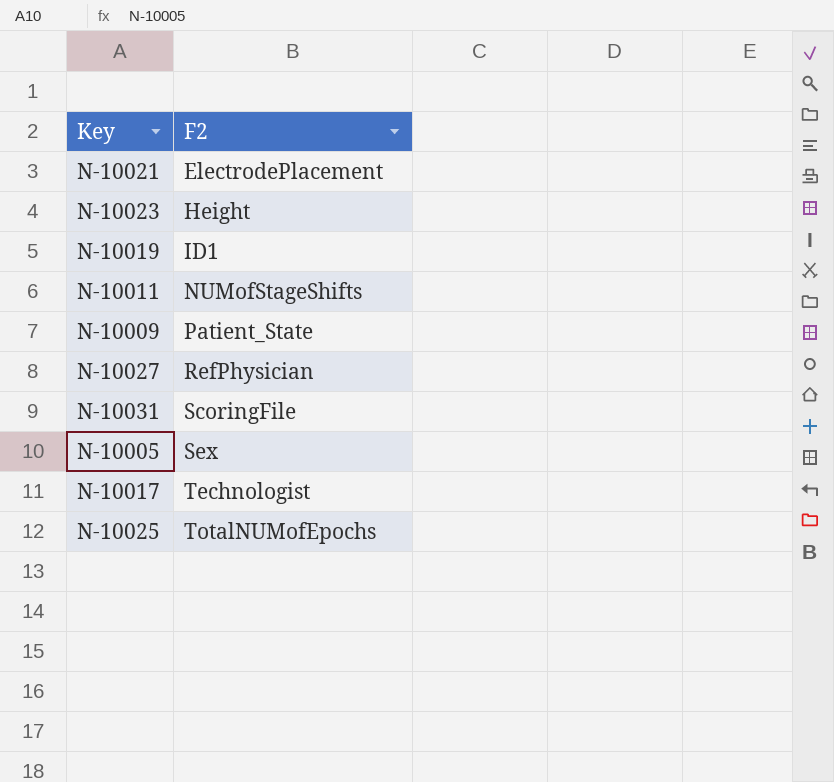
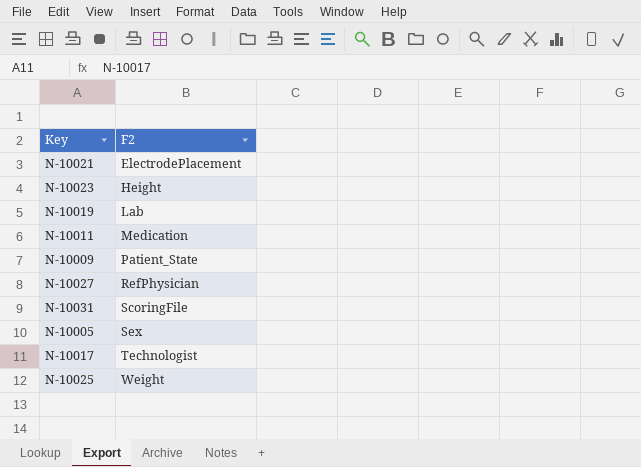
N-10019 | F2: ID1 -> Lab
N-10011 | F2: NUMofStageShifts -> Medication
N-10025 | F2: TotalNUMofEpochs -> Weight

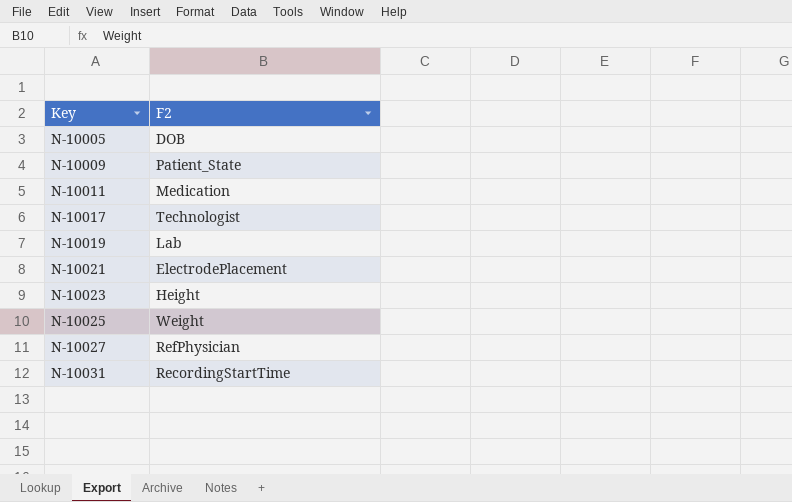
row order: F2 ascending -> Key ascending
N-10005 | F2: Sex -> DOB
N-10031 | F2: ScoringFile -> RecordingStartTime

